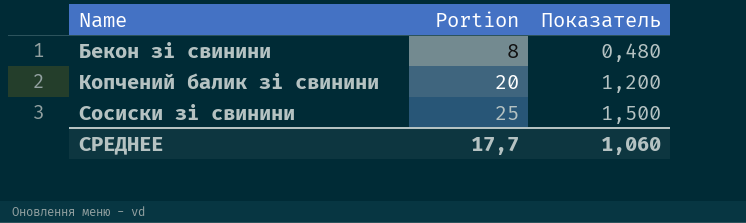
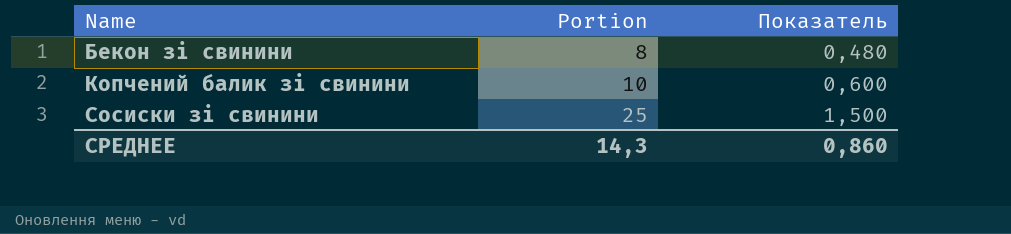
Копчений балик зі свинини | Portion: 20 -> 10
Копчений балик зі свинини | Показатель: 1,200 -> 0,600
СРЕДНЕЕ | Portion: 17,7 -> 14,3
СРЕДНЕЕ | Показатель: 1,060 -> 0,860

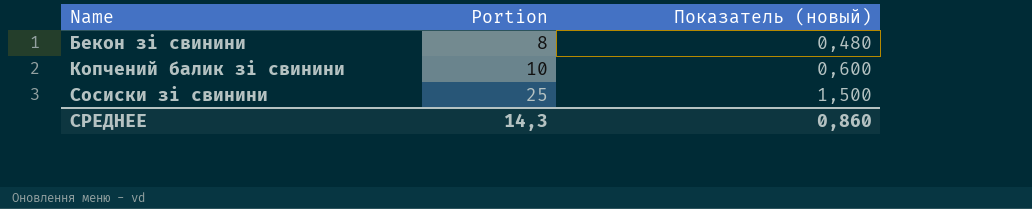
column name: Показатель -> Показатель (новый)

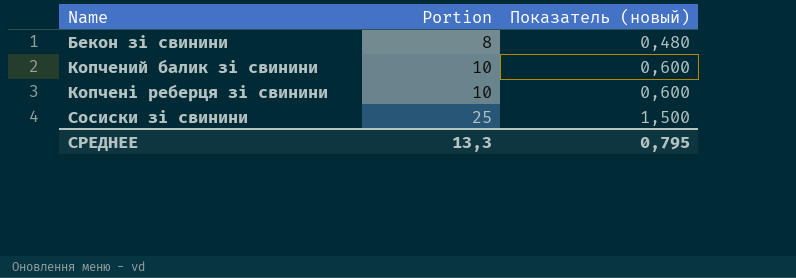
row Копчені реберця зі свинини: none -> 10 | 0,600
СРЕДНЕЕ | Portion: 14,3 -> 13,3
СРЕДНЕЕ | Показатель (новый): 0,860 -> 0,795

